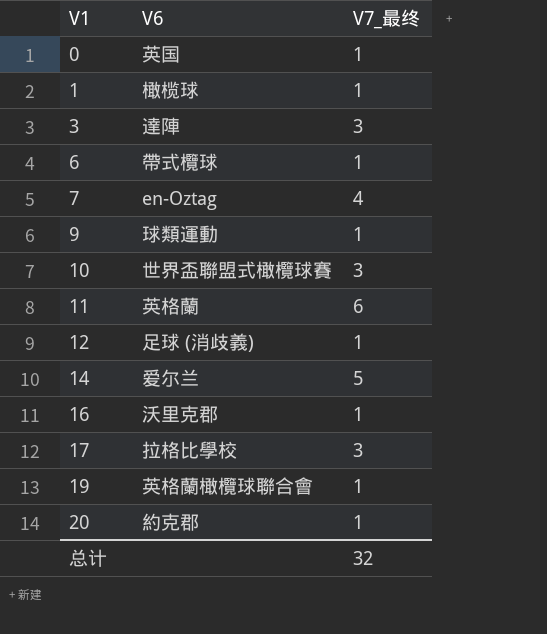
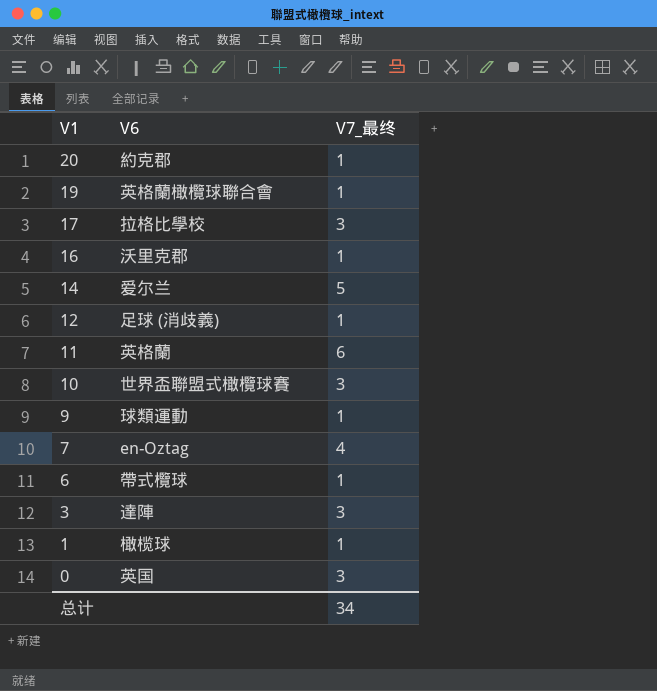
row order: V1 ascending -> V1 descending
0 | V7_最终: 1 -> 3
总计 | V7_最终: 32 -> 34

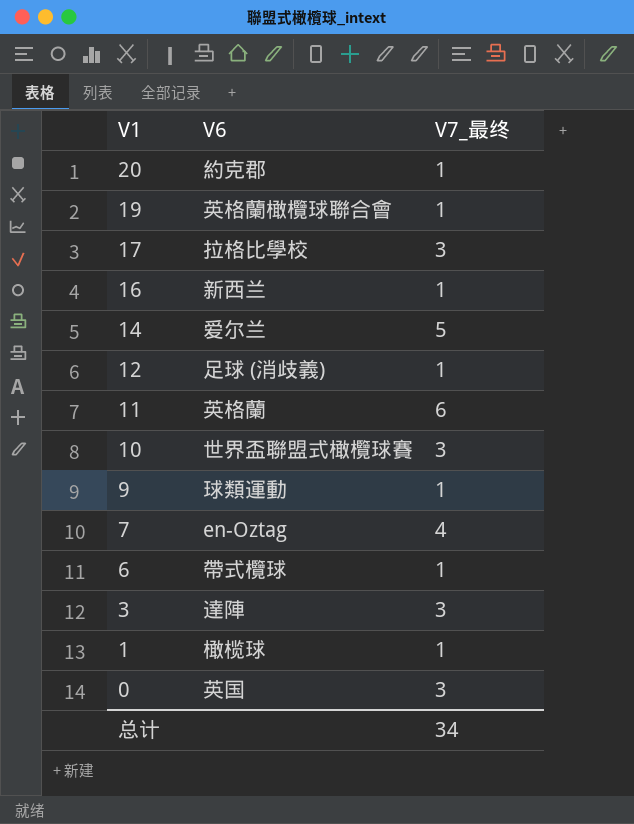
16 | V6: 沃里克郡 -> 新西兰

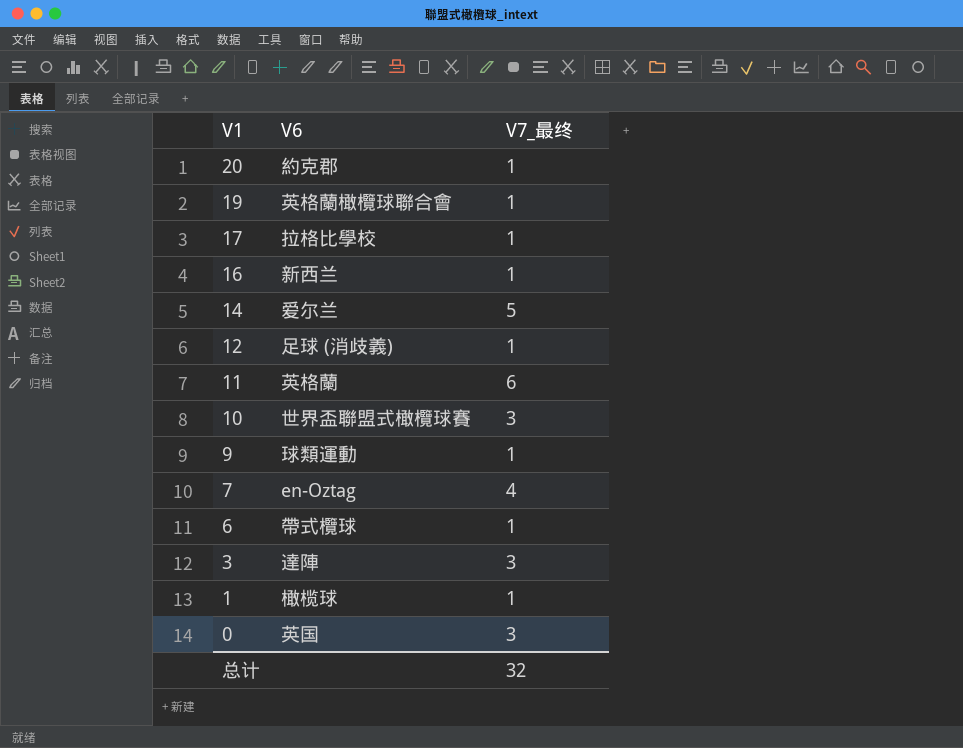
17 | V7_最终: 3 -> 1
总计 | V7_最终: 34 -> 32

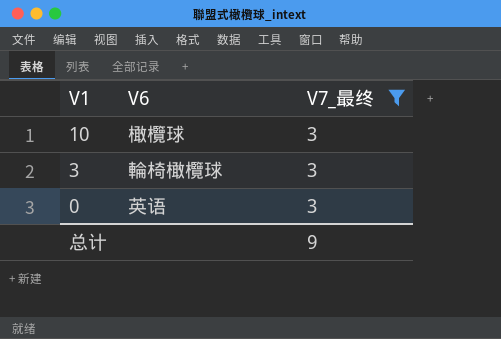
filter: none -> V7_最终 = 3
10 | V6: 世界盃聯盟式橄欖球賽 -> 橄欖球
3 | V6: 達陣 -> 輪椅橄欖球
0 | V6: 英国 -> 英语
总计 | V7_最终: 32 -> 9

